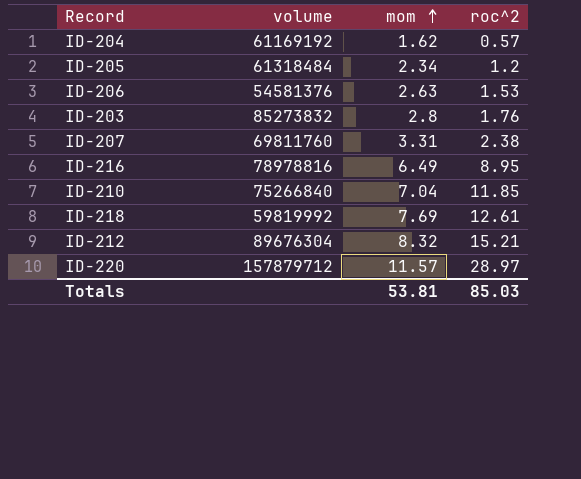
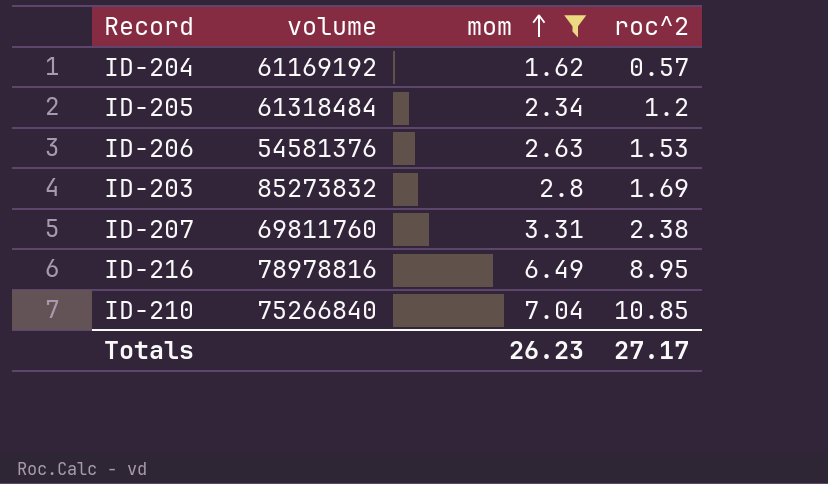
filter: none -> mom <= 7.04
ID-203 | roc^2: 1.76 -> 1.69
ID-210 | roc^2: 11.85 -> 10.85
Totals | mom: 53.81 -> 26.23
Totals | roc^2: 85.03 -> 27.17

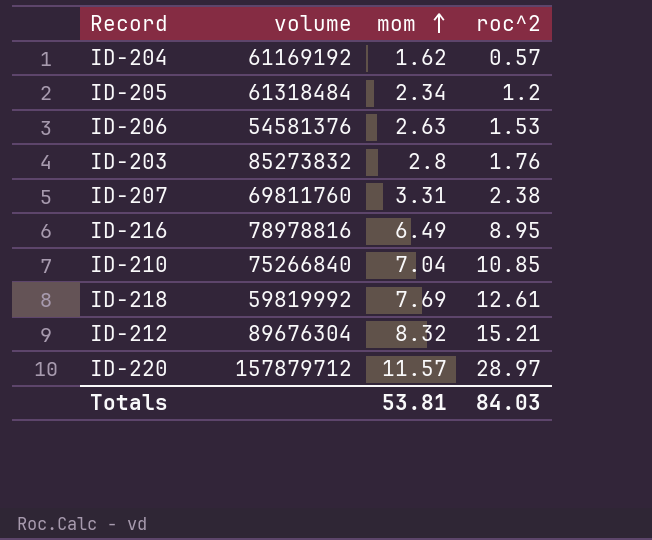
filter: mom <= 7.04 -> none
ID-203 | roc^2: 1.69 -> 1.76
Totals | mom: 26.23 -> 53.81
Totals | roc^2: 27.17 -> 84.03

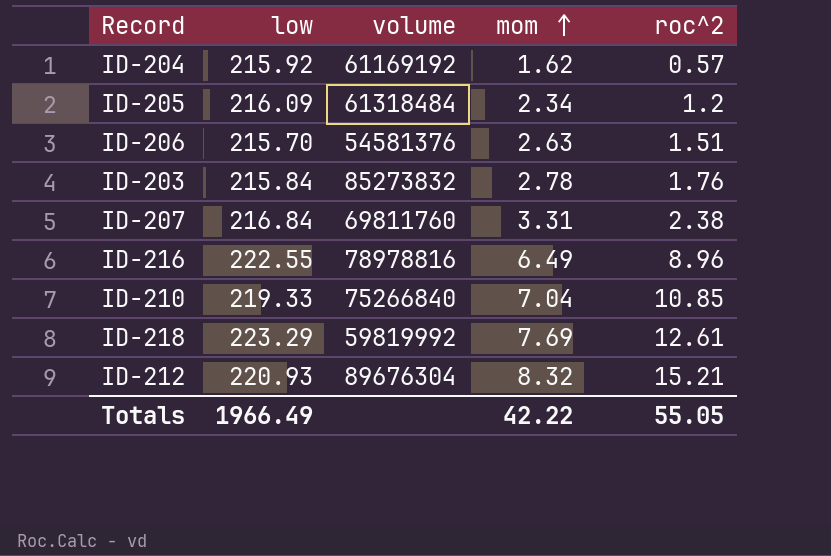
column low | position: none -> 2
row ID-220: 157879712 | 11.57 | 28.97 -> none
ID-206 | roc^2: 1.53 -> 1.51
ID-203 | mom: 2.8 -> 2.78
ID-216 | roc^2: 8.95 -> 8.96
Totals | mom: 53.81 -> 42.22
Totals | roc^2: 84.03 -> 55.05

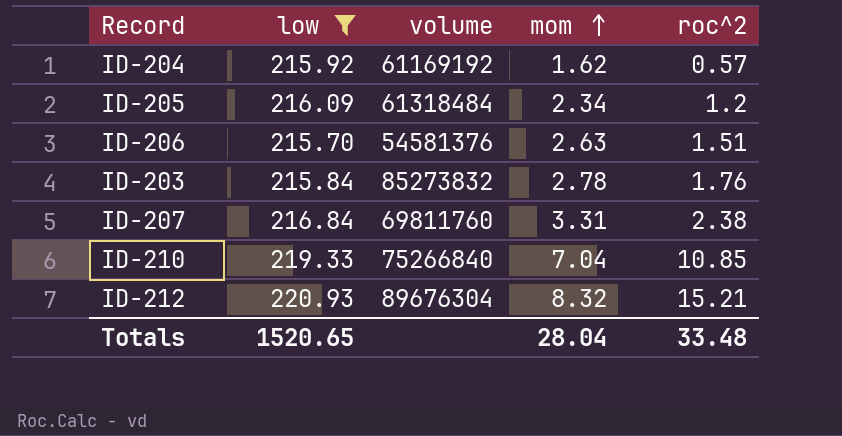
filter: none -> low <= 220.93
Totals | low: 1966.49 -> 1520.65
Totals | mom: 42.22 -> 28.04
Totals | roc^2: 55.05 -> 33.48

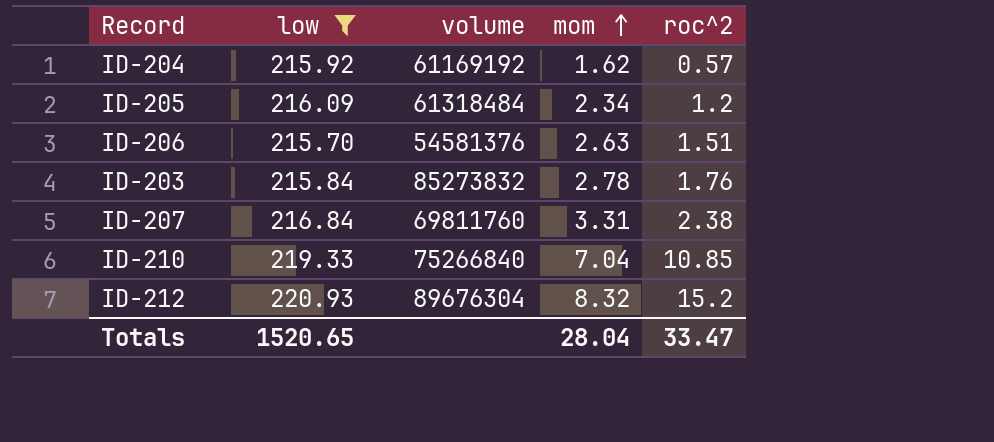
ID-212 | roc^2: 15.21 -> 15.2
Totals | roc^2: 33.48 -> 33.47

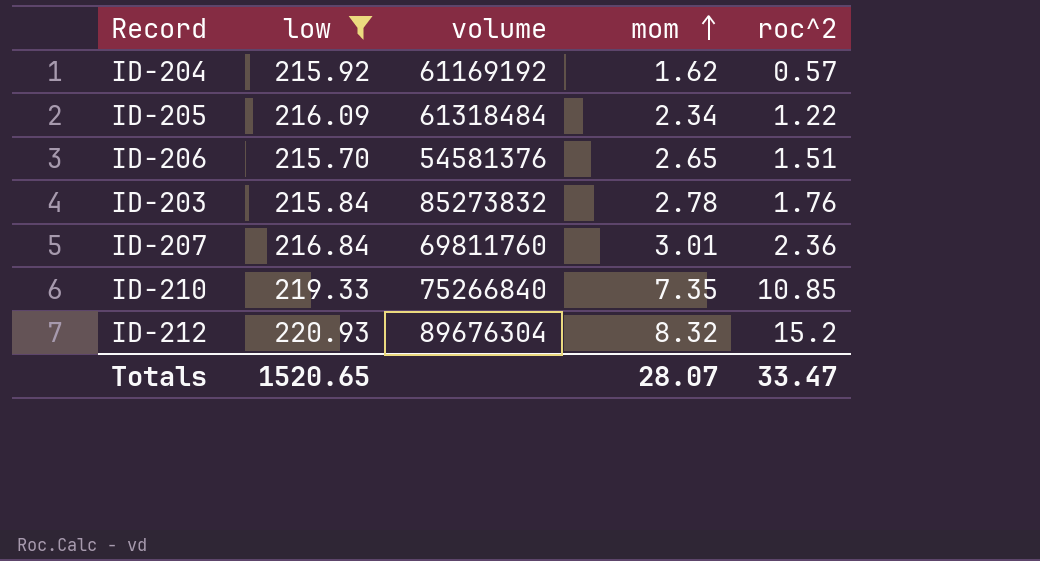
ID-205 | roc^2: 1.2 -> 1.22
ID-206 | mom: 2.63 -> 2.65
ID-207 | mom: 3.31 -> 3.01
ID-207 | roc^2: 2.38 -> 2.36
ID-210 | mom: 7.04 -> 7.35
Totals | mom: 28.04 -> 28.07

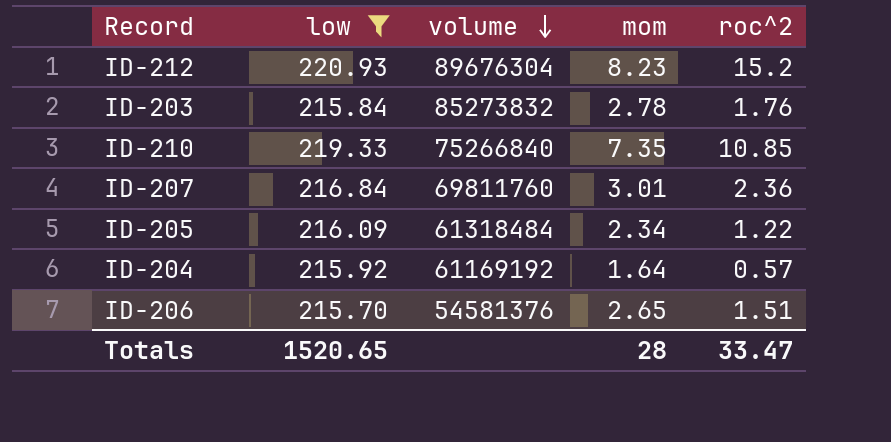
row order: mom ascending -> volume descending
ID-212 | mom: 8.32 -> 8.23
ID-204 | mom: 1.62 -> 1.64
Totals | mom: 28.07 -> 28

